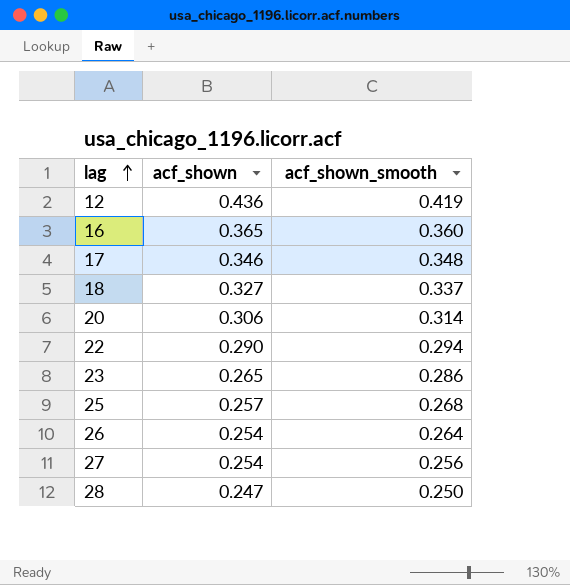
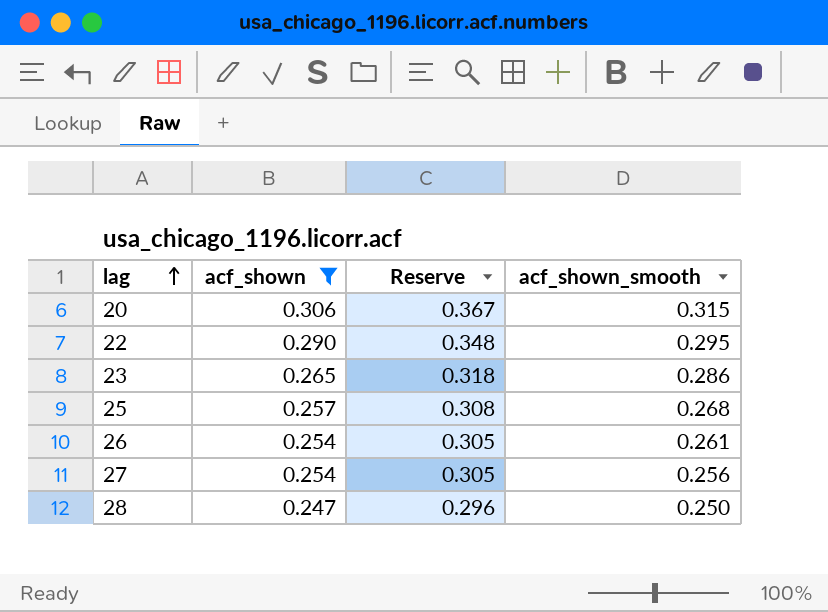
filter: none -> acf_shown <= 0.306
column Reserve | formula: none -> [acf_shown] * 1.2
20 | acf_shown_smooth: 0.314 -> 0.315
22 | acf_shown_smooth: 0.294 -> 0.295
26 | acf_shown_smooth: 0.264 -> 0.261

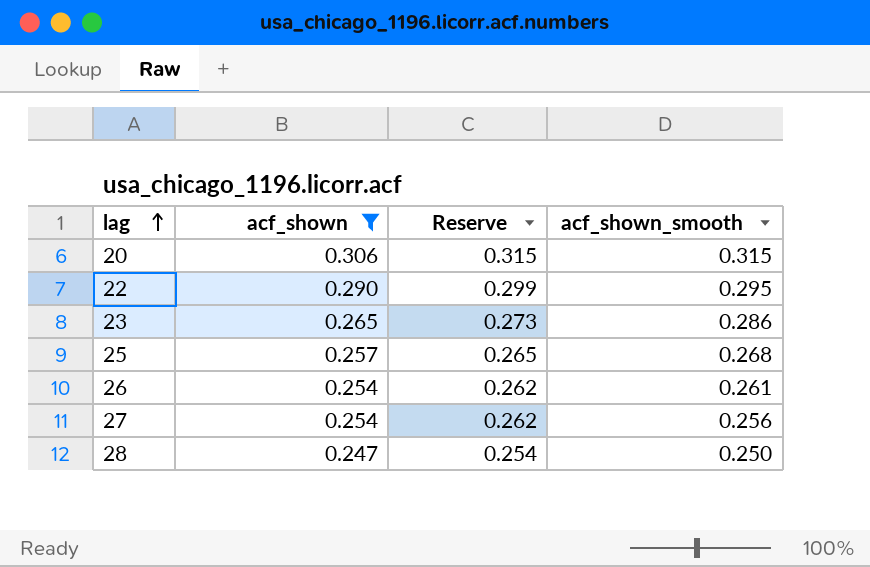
column Reserve | formula: [acf_shown] * 1.2 -> [acf_shown] * 1.03

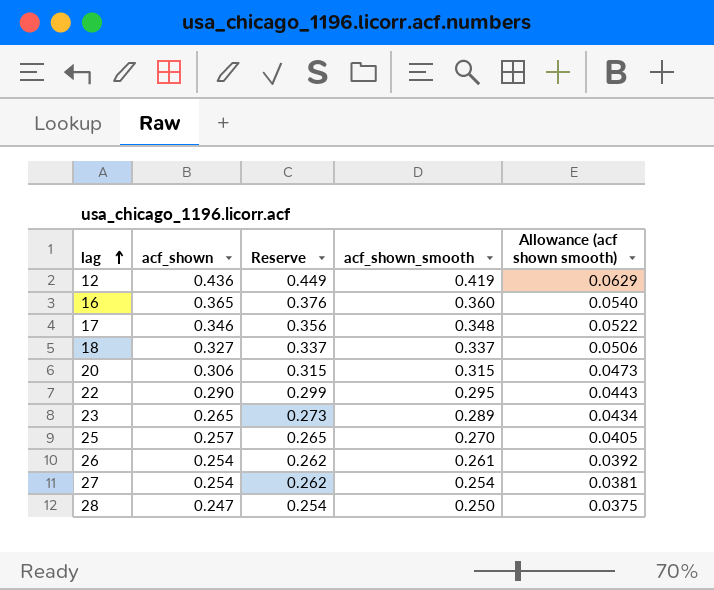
filter: acf_shown <= 0.306 -> none
column Allowance (acf shown smooth) | formula: none -> [acf_shown_smooth] * 0.15
23 | acf_shown_smooth: 0.286 -> 0.289
25 | acf_shown_smooth: 0.268 -> 0.270
27 | acf_shown_smooth: 0.256 -> 0.254

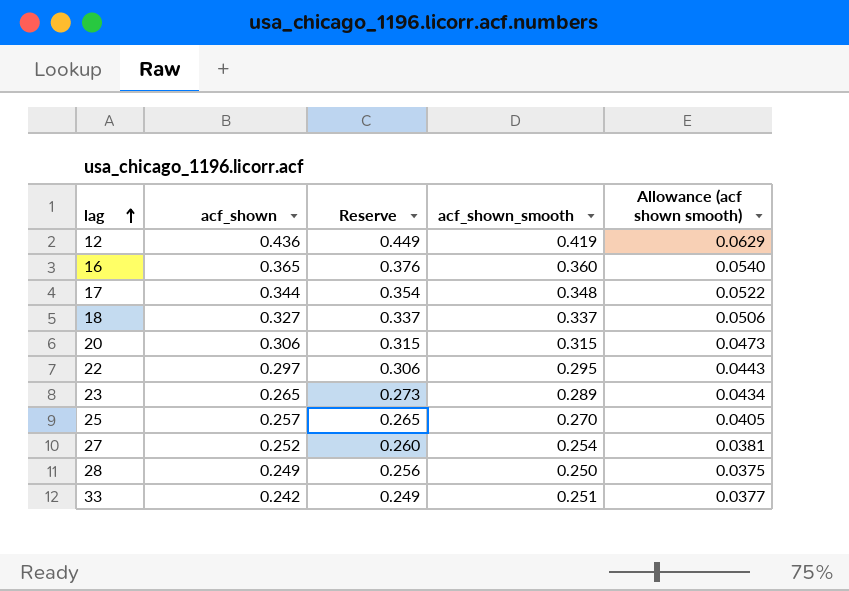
row 26: 0.254 | 0.262 | 0.261 | 0.0392 -> none
17 | acf_shown: 0.346 -> 0.344
17 | Reserve: 0.356 -> 0.354
22 | acf_shown: 0.290 -> 0.297
22 | Reserve: 0.299 -> 0.306
27 | acf_shown: 0.254 -> 0.252
27 | Reserve: 0.262 -> 0.260
28 | acf_shown: 0.247 -> 0.249
28 | Reserve: 0.254 -> 0.256
row 33: none -> 0.242 | 0.249 | 0.251 | 0.0377

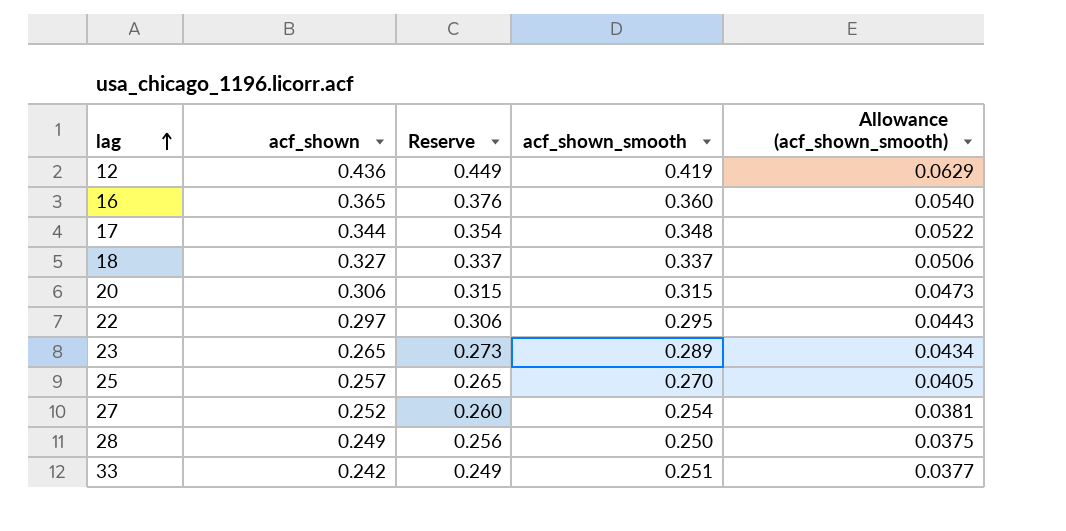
column name: Allowance (acf shown smooth) -> Allowance (acf_shown_smooth)

